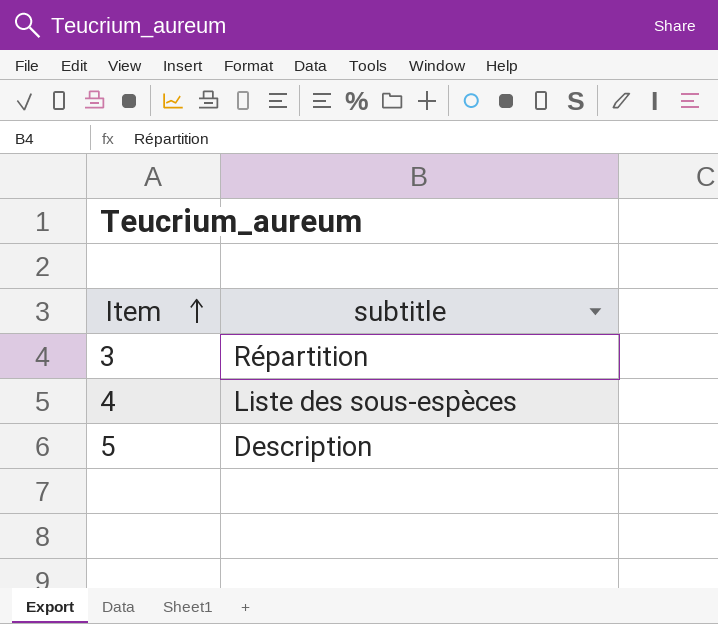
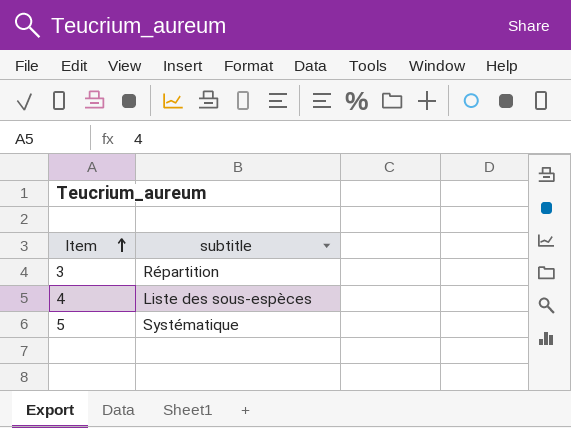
5 | subtitle: Description -> Systématique

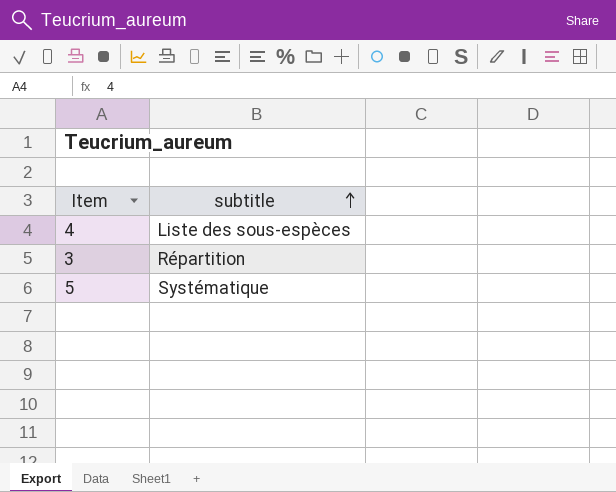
row order: Item ascending -> subtitle ascending

